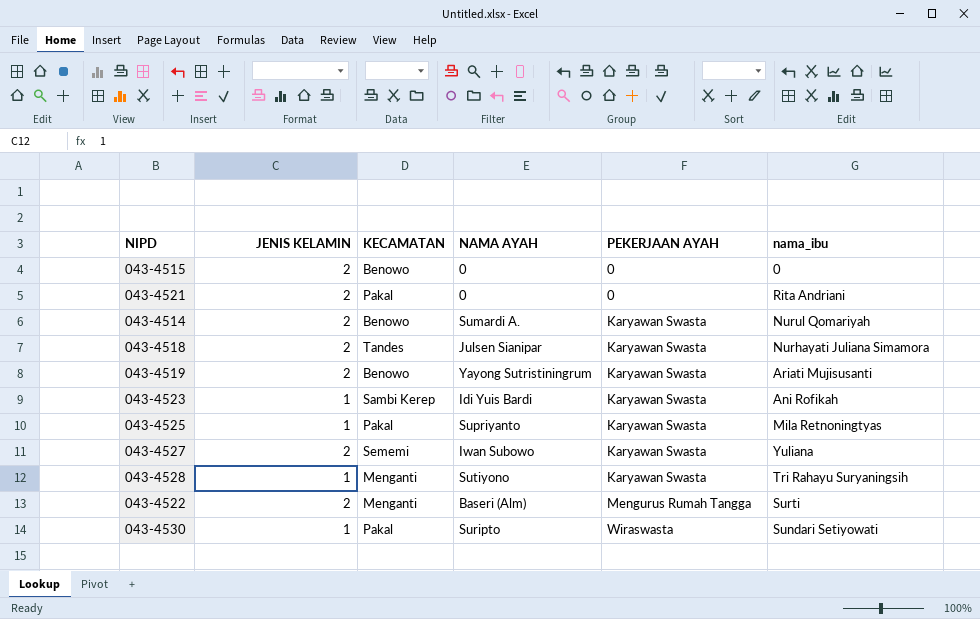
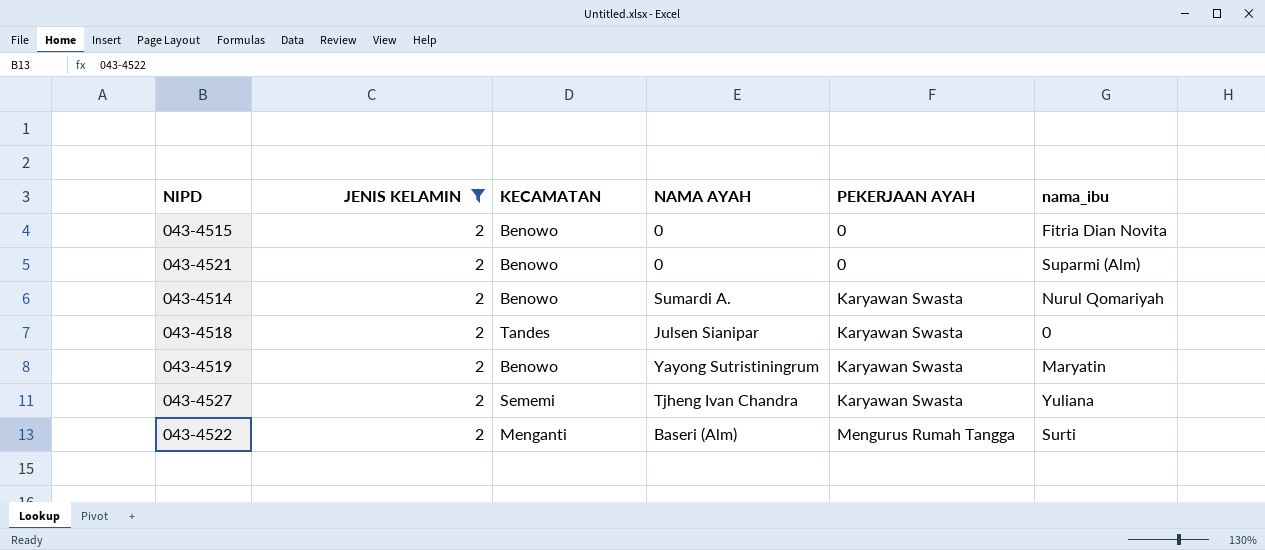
filter: none -> JENIS KELAMIN = 2
043-4515 | nama_ibu: 0 -> Fitria Dian Novita
043-4521 | KECAMATAN: Pakal -> Benowo
043-4521 | nama_ibu: Rita Andriani -> Suparmi (Alm)
043-4518 | nama_ibu: Nurhayati Juliana Simamora -> 0
043-4519 | nama_ibu: Ariati Mujisusanti -> Maryatin
043-4527 | NAMA AYAH: Iwan Subowo -> Tjheng Ivan Chandra

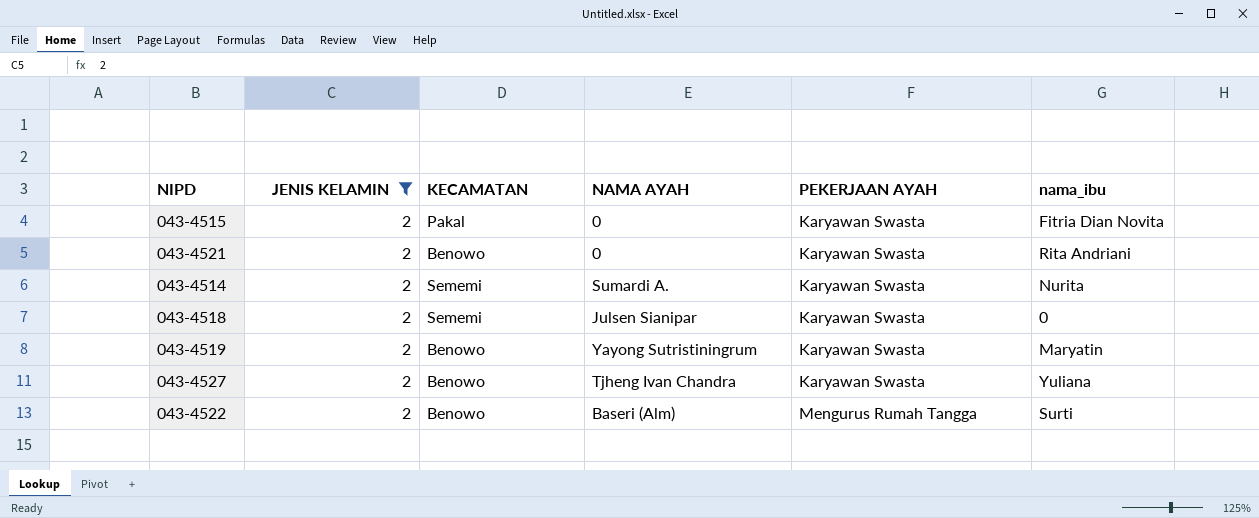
043-4515 | KECAMATAN: Benowo -> Pakal
043-4515 | PEKERJAAN AYAH: 0 -> Karyawan Swasta
043-4521 | PEKERJAAN AYAH: 0 -> Karyawan Swasta
043-4521 | nama_ibu: Suparmi (Alm) -> Rita Andriani
043-4514 | KECAMATAN: Benowo -> Sememi
043-4514 | nama_ibu: Nurul Qomariyah -> Nurita
043-4518 | KECAMATAN: Tandes -> Sememi
043-4527 | KECAMATAN: Sememi -> Benowo
043-4522 | KECAMATAN: Menganti -> Benowo

